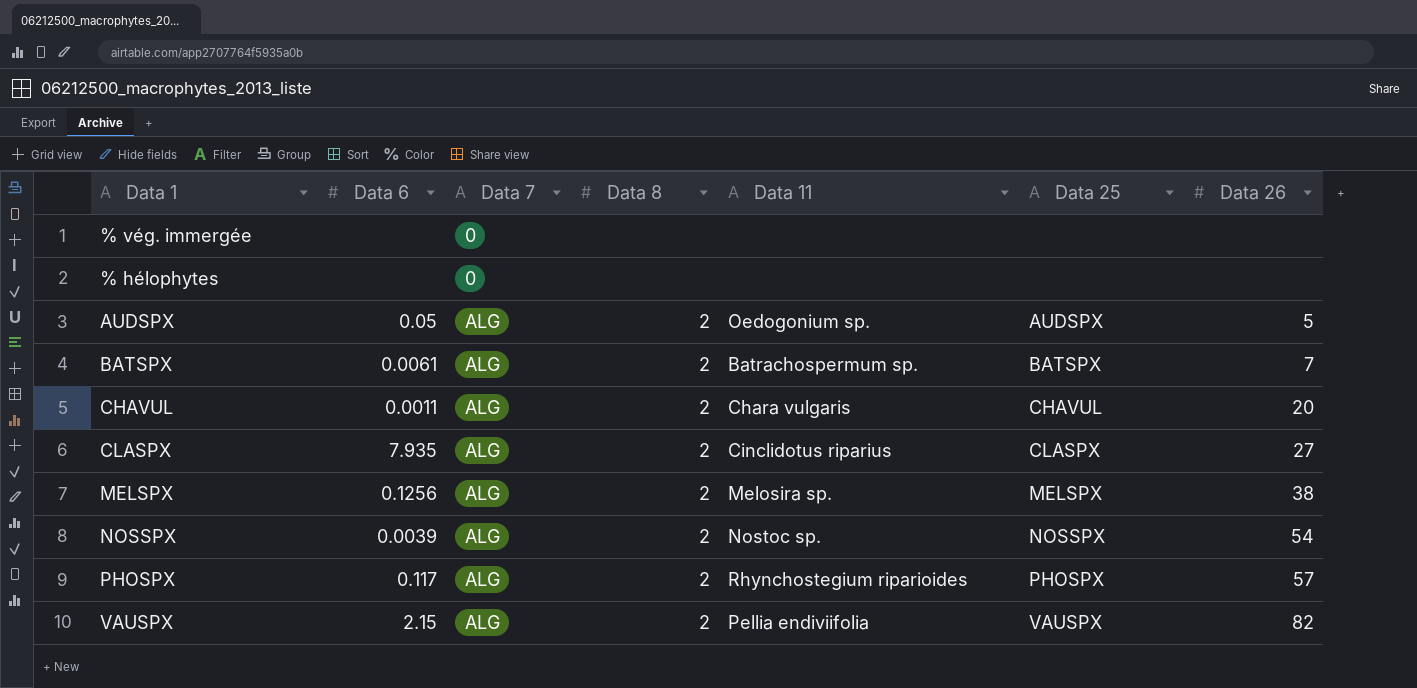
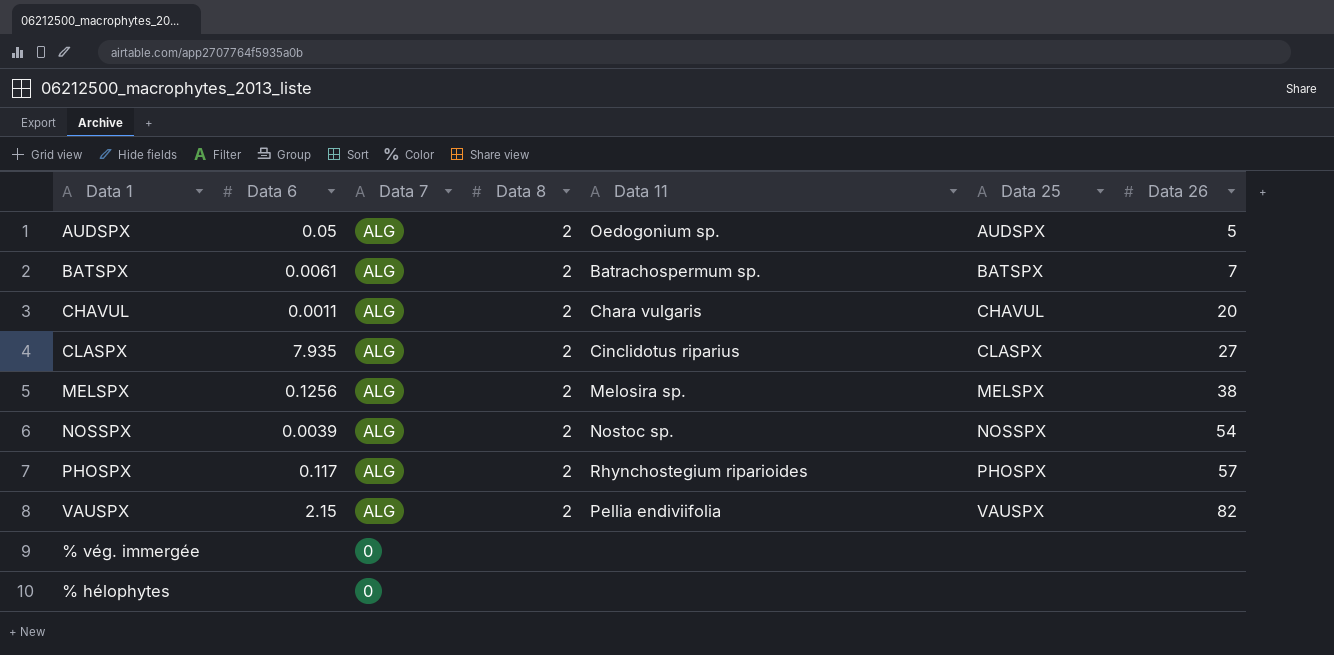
row order: Data 7 ascending -> Data 7 descending

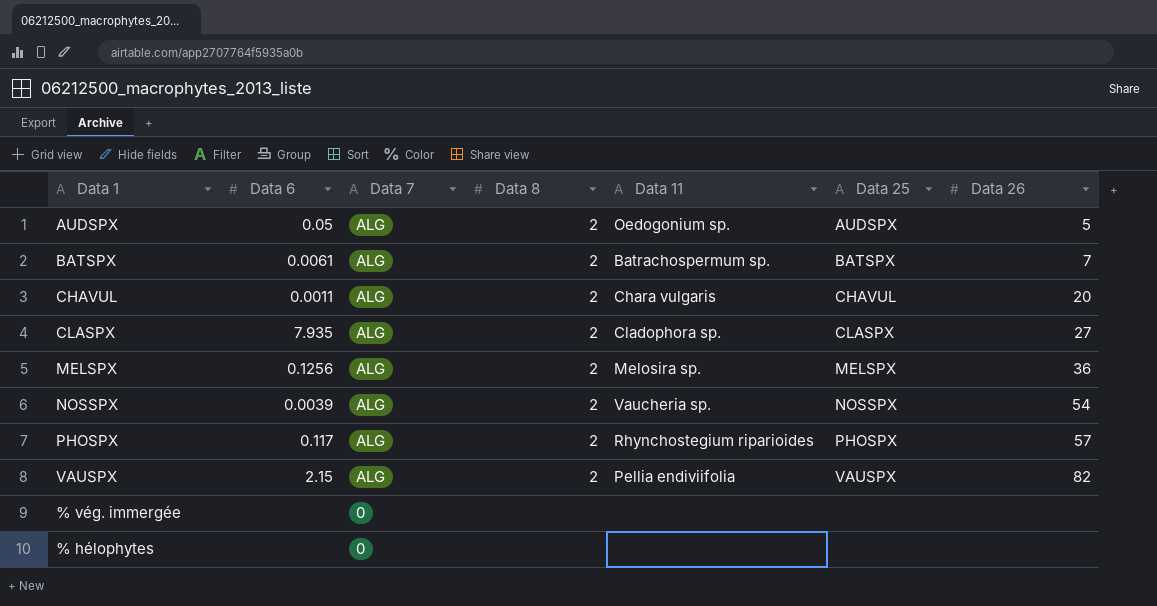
CLASPX | Data 11: Cinclidotus riparius -> Cladophora sp.
MELSPX | Data 26: 38 -> 36
NOSSPX | Data 11: Nostoc sp. -> Vaucheria sp.

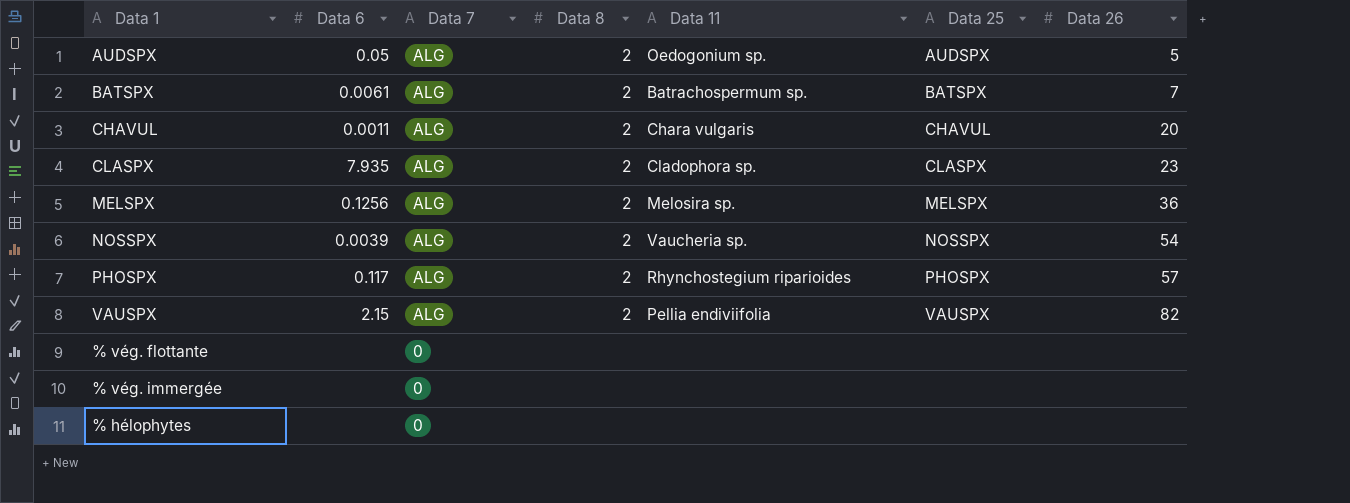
CLASPX | Data 26: 27 -> 23
row % vég. flottante: none -> none | 0 | none | none | none | none

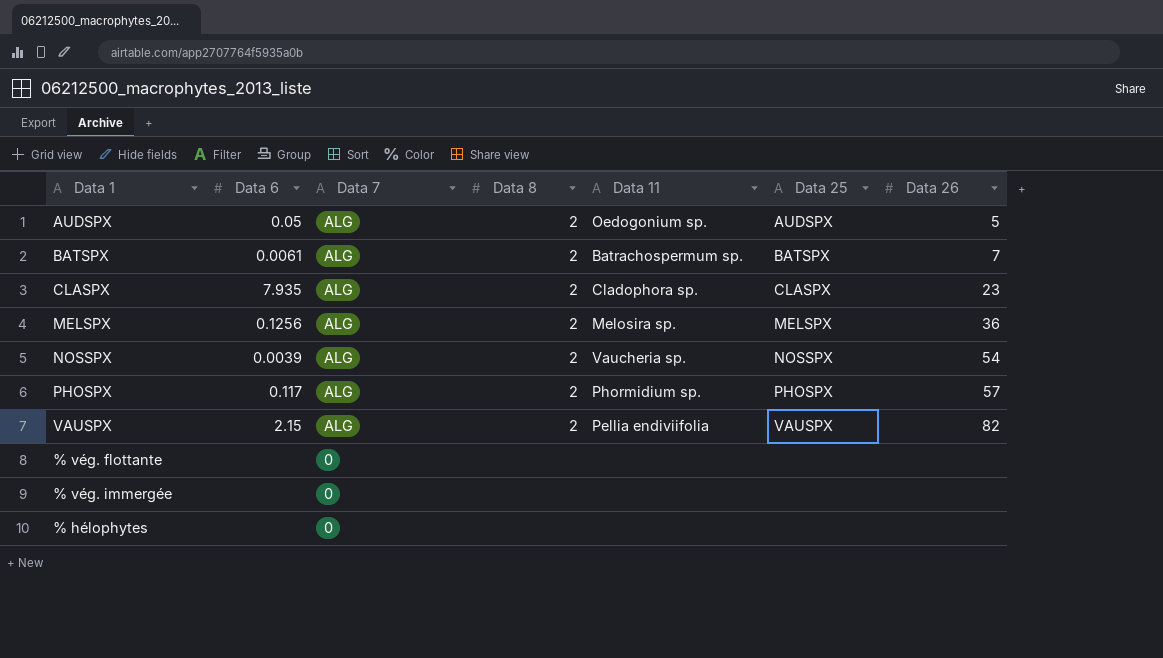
row CHAVUL: 0.0011 | ALG | 2 | Chara vulgaris | CHAVUL | 20 -> none
PHOSPX | Data 11: Rhynchostegium riparioides -> Phormidium sp.

